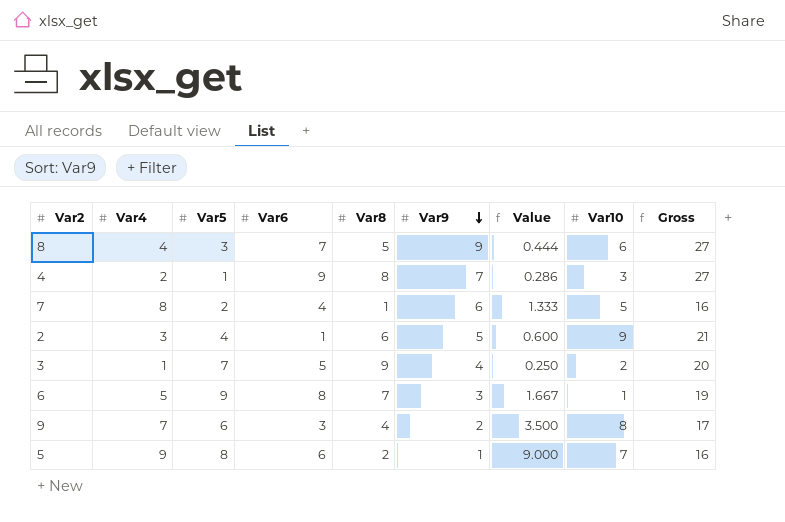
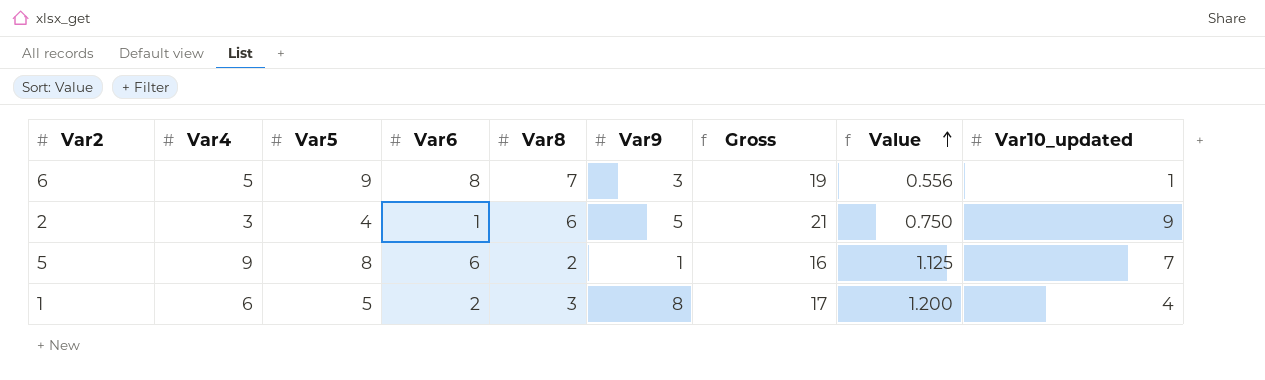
row order: Var9 descending -> Value ascending
column Gross | position: 9 -> 7
column Value | formula: [Var4] / [Var9] -> [Var4] / [Var5]
column name: Var10 -> Var10_updated
row 8: 4 | 3 | 7 | 5 | 9 | 0.444 | 6 | 27 -> none
row 4: 2 | 1 | 9 | 8 | 7 | 0.286 | 3 | 27 -> none
row 7: 8 | 2 | 4 | 1 | 6 | 1.333 | 5 | 16 -> none
row 3: 1 | 7 | 5 | 9 | 4 | 0.250 | 2 | 20 -> none
row 9: 7 | 6 | 3 | 4 | 2 | 3.500 | 8 | 17 -> none
row 1: none -> 6 | 5 | 2 | 3 | 8 | 17 | 1.200 | 4

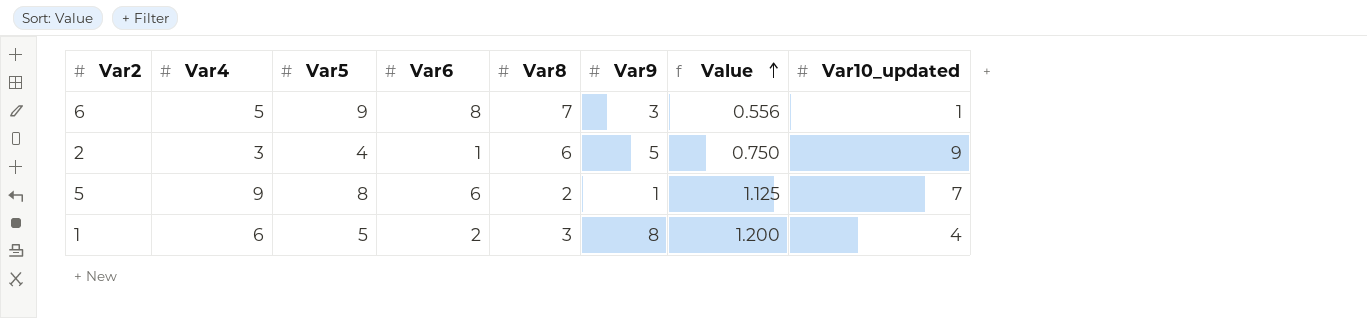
column Gross | formula: [Var6] + [Var8] + [Var9] + [Var10_updated] -> none

